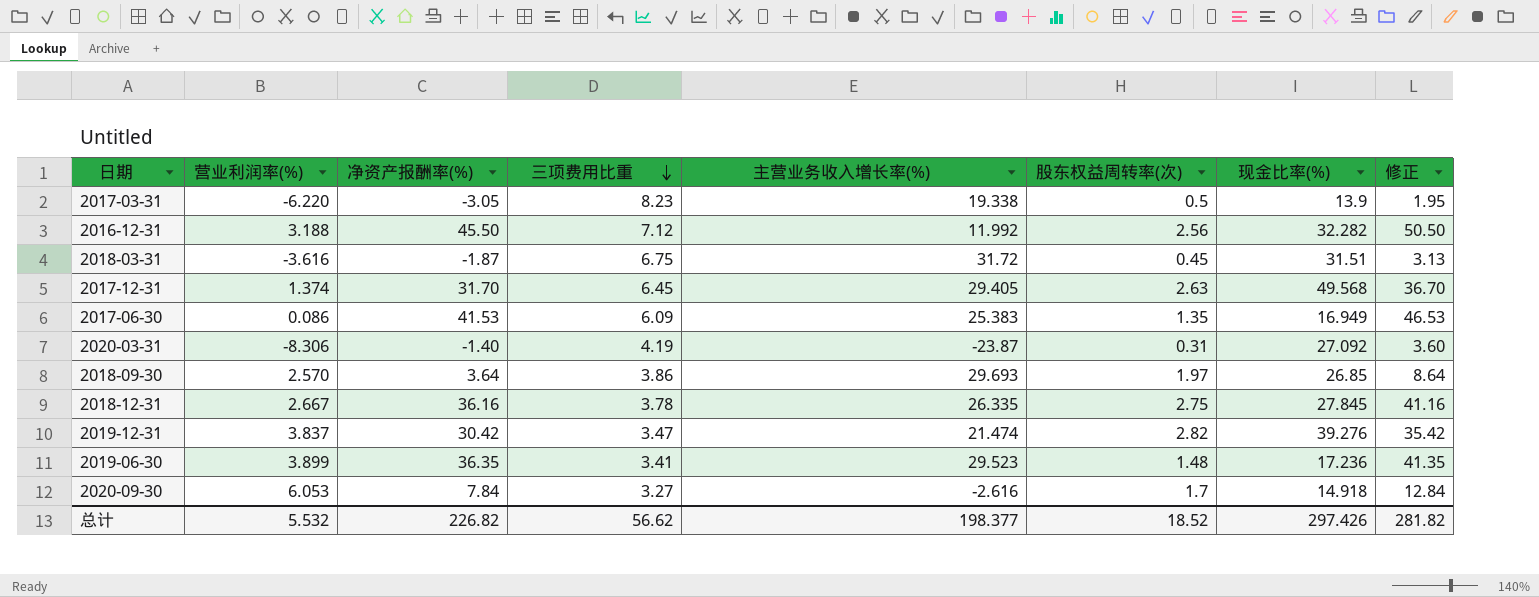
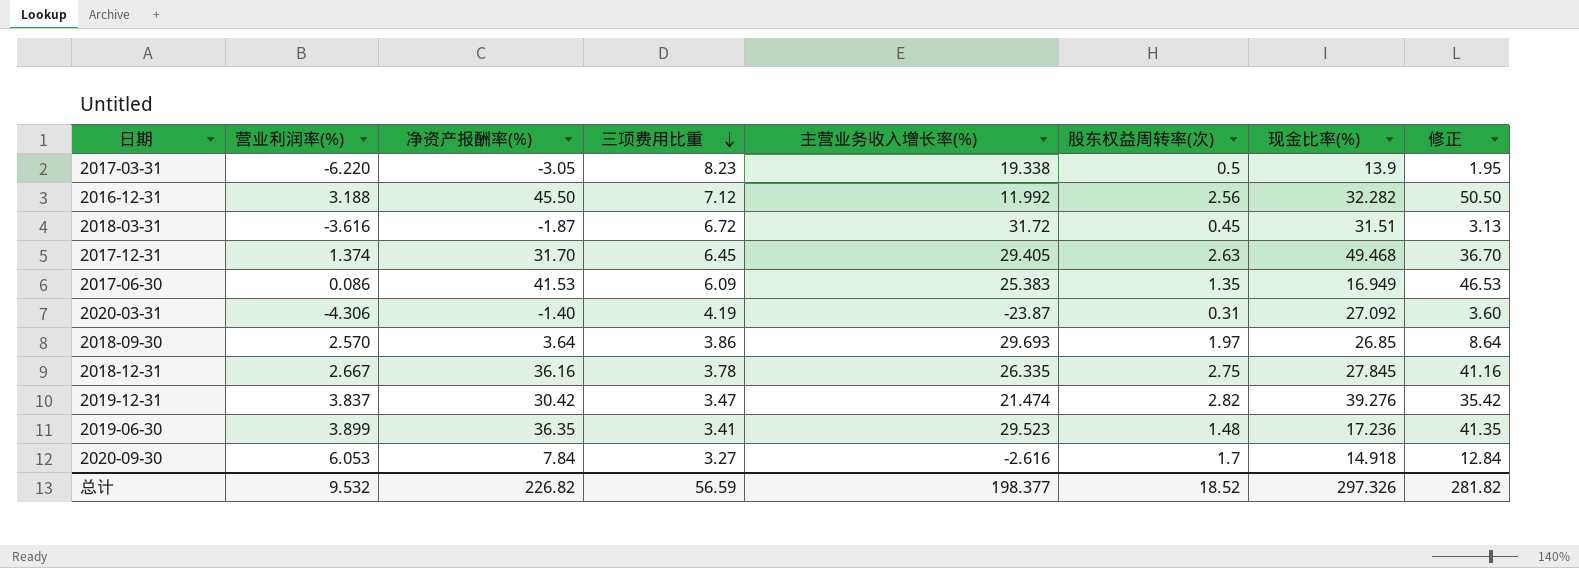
2018-03-31 | 三项费用比重: 6.75 -> 6.72
2017-12-31 | 现金比率(%): 49.568 -> 49.468
2020-03-31 | 营业利润率(%): -8.306 -> -4.306
总计 | 营业利润率(%): 5.532 -> 9.532
总计 | 三项费用比重: 56.62 -> 56.59
总计 | 现金比率(%): 297.426 -> 297.326

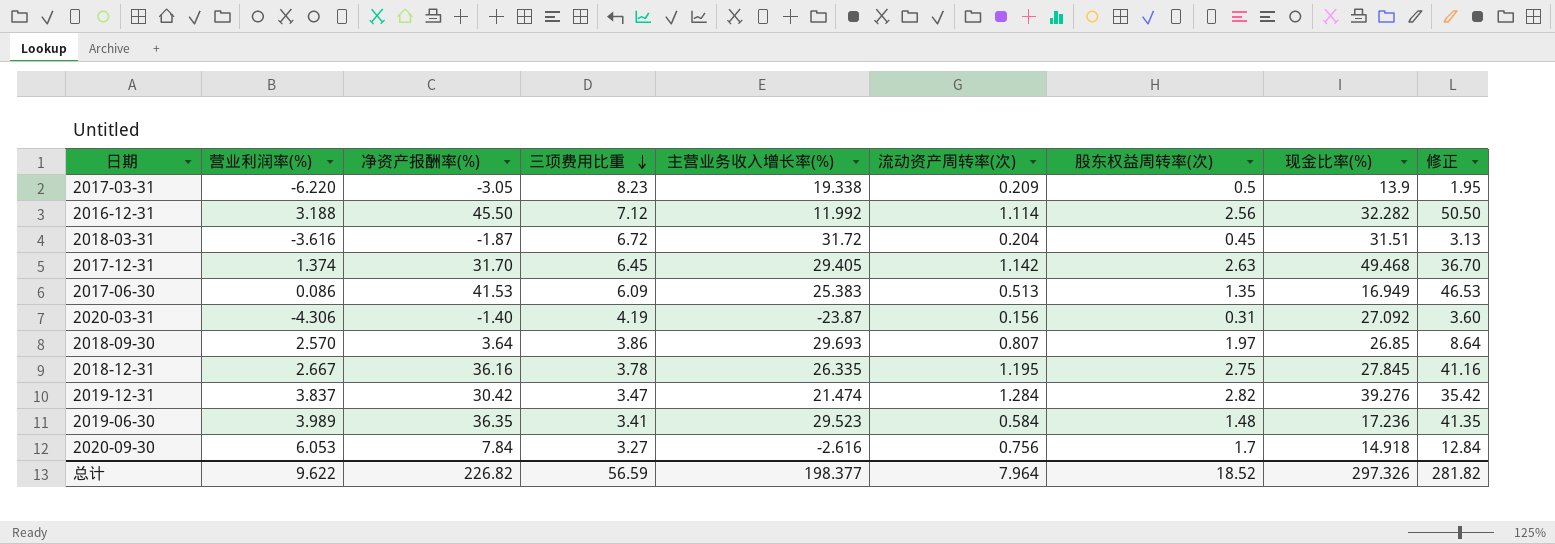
column 流动资产周转率(次) | position: none -> 6
2019-06-30 | 营业利润率(%): 3.899 -> 3.989
总计 | 营业利润率(%): 9.532 -> 9.622

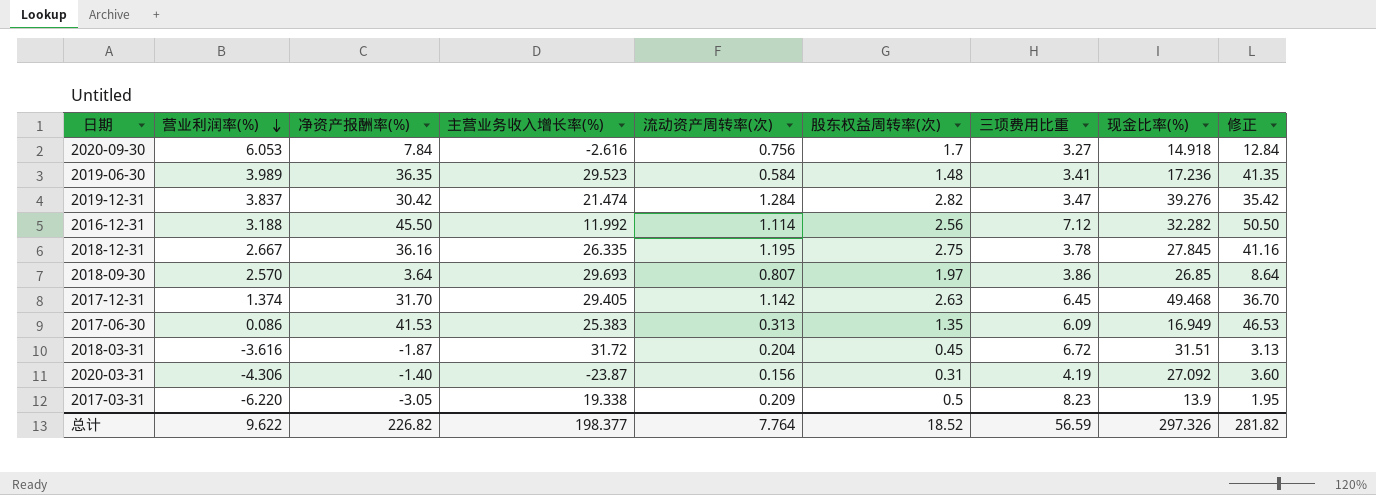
row order: 三项费用比重 descending -> 营业利润率(%) descending
column 三项费用比重 | position: 4 -> 7
2017-06-30 | 流动资产周转率(次): 0.513 -> 0.313
总计 | 流动资产周转率(次): 7.964 -> 7.764

